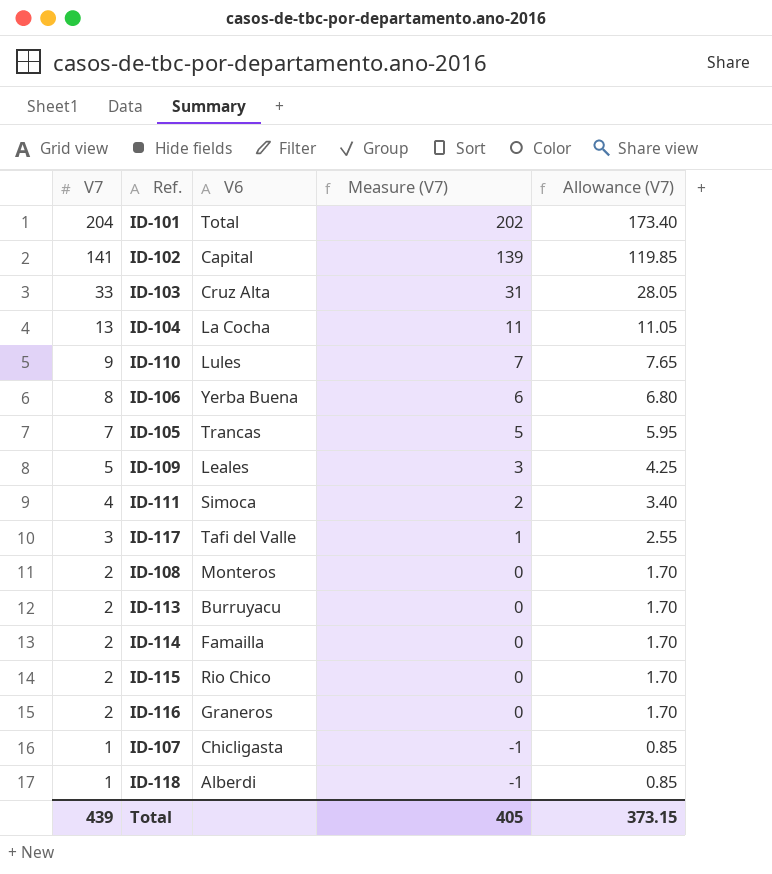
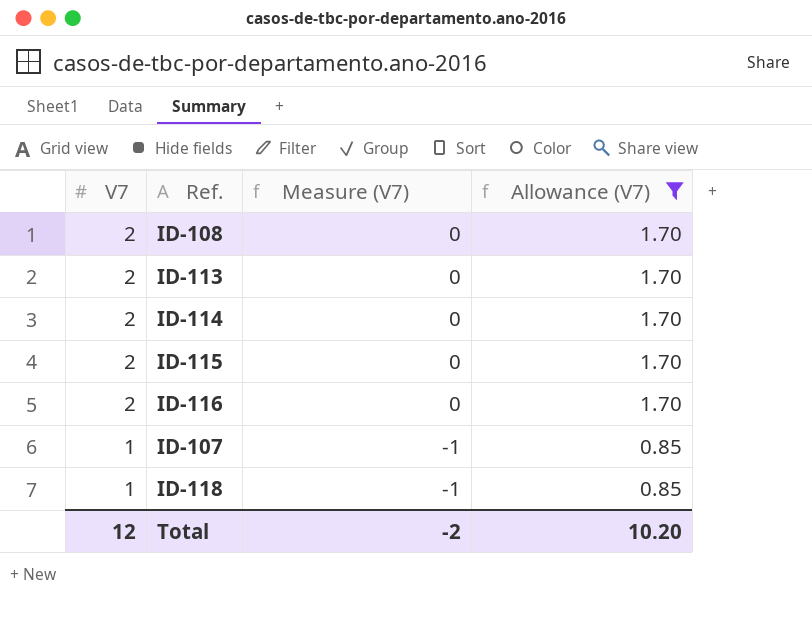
filter: none -> Allowance (V7) <= 1.70
column V6 | position: 3 -> none
Total | V7: 439 -> 12
Total | Measure (V7): 405 -> -2
Total | Allowance (V7): 373.15 -> 10.20

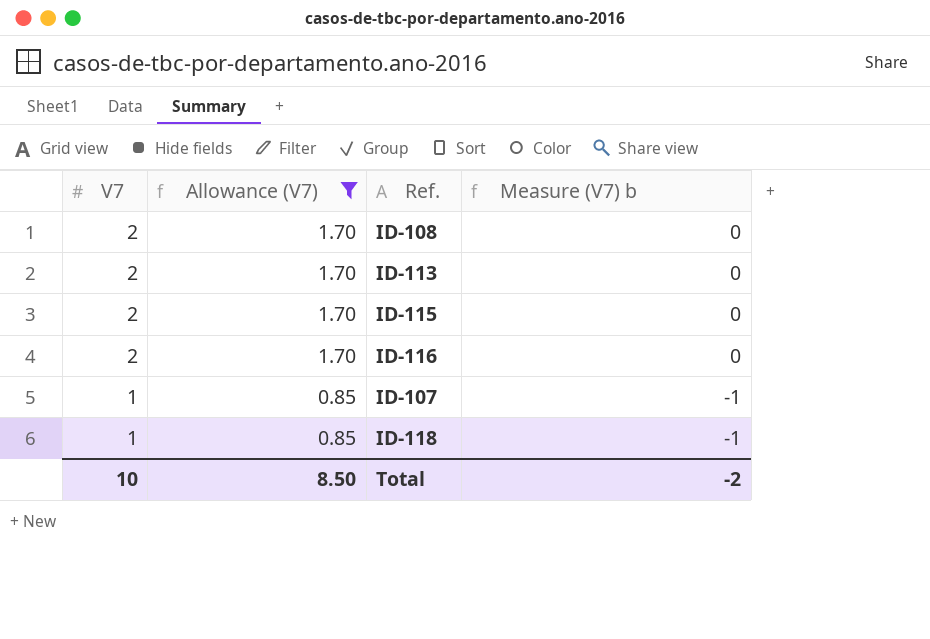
column Allowance (V7) | position: 4 -> 2
column name: Measure (V7) -> Measure (V7) b
row ID-114: 2 | 0 | 1.70 -> none
Total | V7: 12 -> 10
Total | Allowance (V7): 10.20 -> 8.50

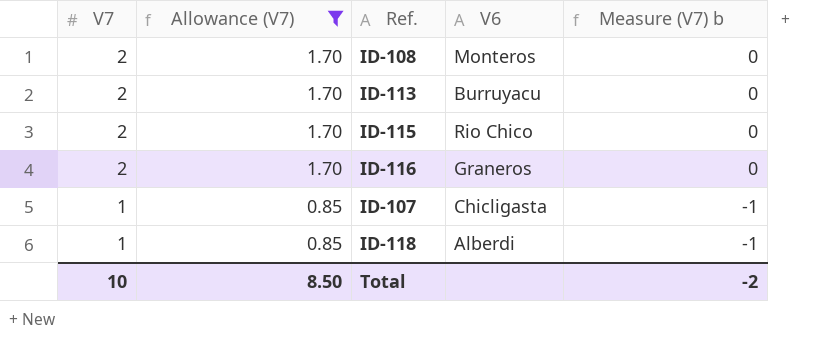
column V6 | position: none -> 4

